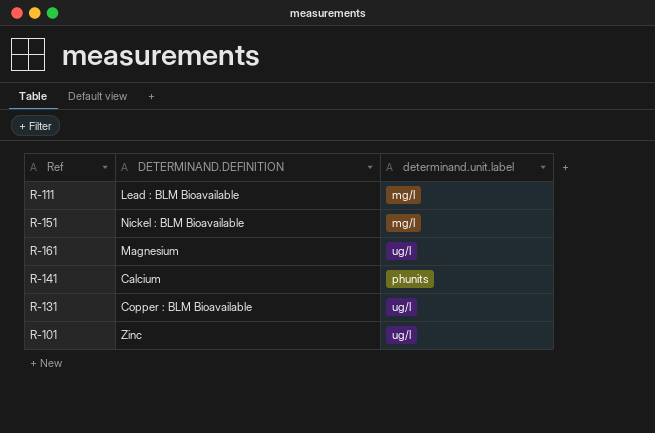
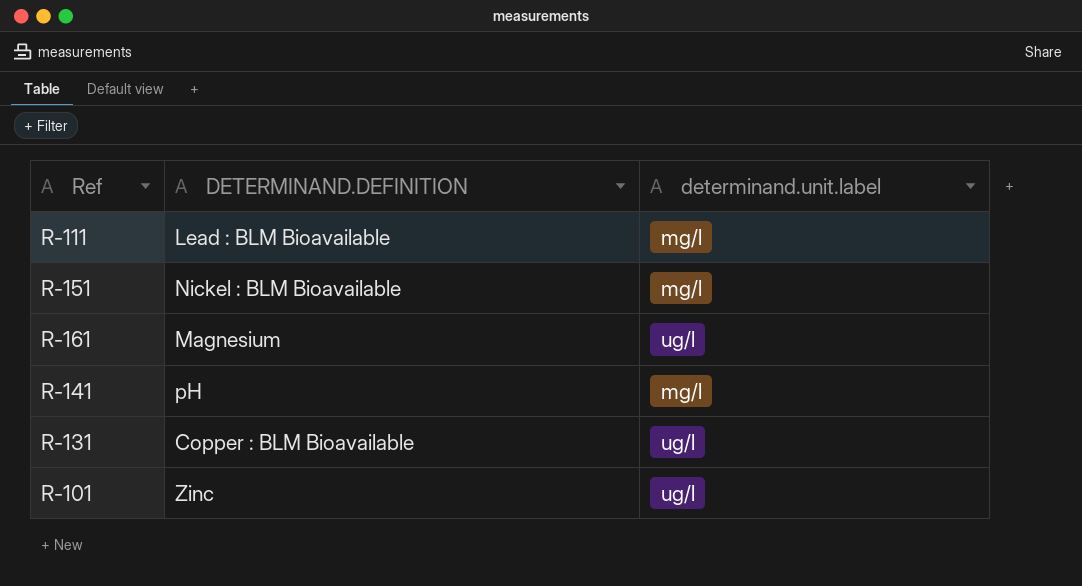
R-141 | DETERMINAND.DEFINITION: Calcium -> pH
R-141 | determinand.unit.label: phunits -> mg/l

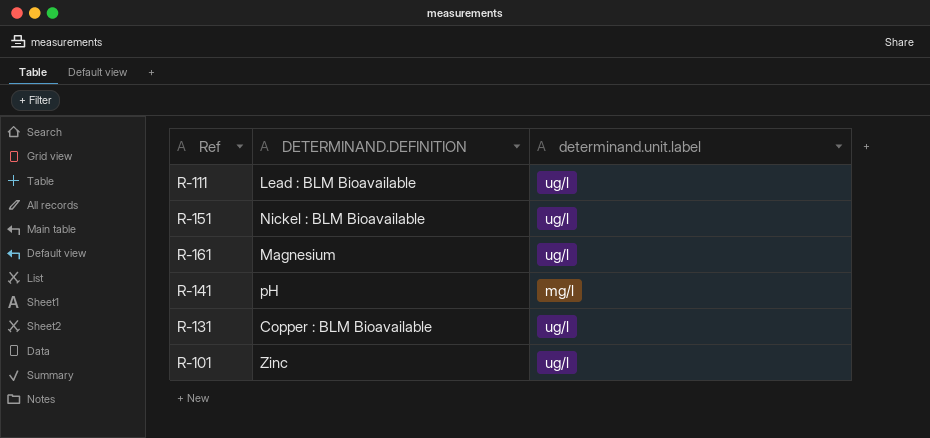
R-111 | determinand.unit.label: mg/l -> ug/l
R-151 | determinand.unit.label: mg/l -> ug/l

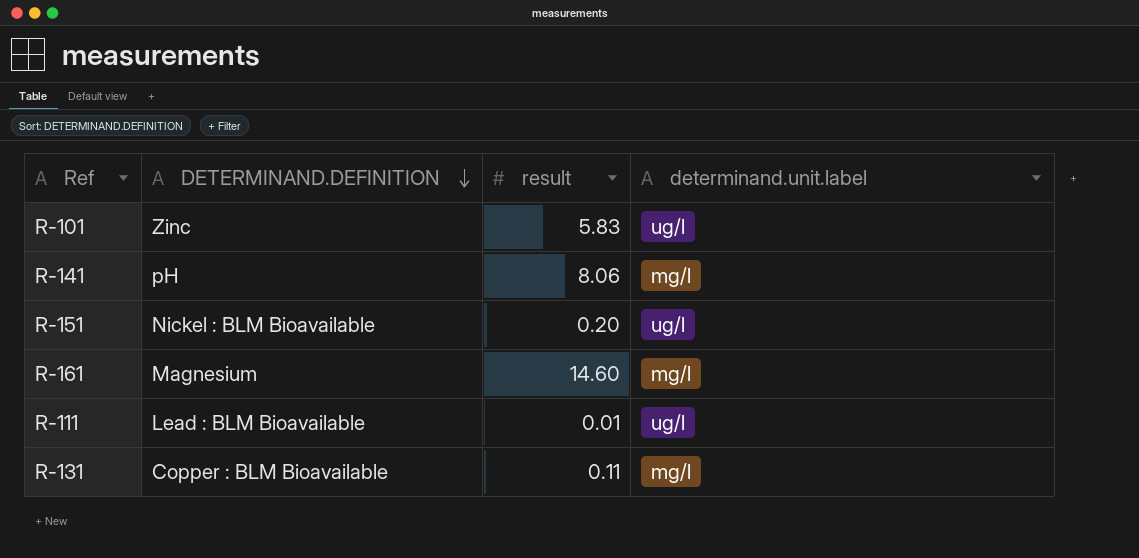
row order: none -> DETERMINAND.DEFINITION descending
column result | position: none -> 3
R-161 | determinand.unit.label: ug/l -> mg/l
R-131 | determinand.unit.label: ug/l -> mg/l

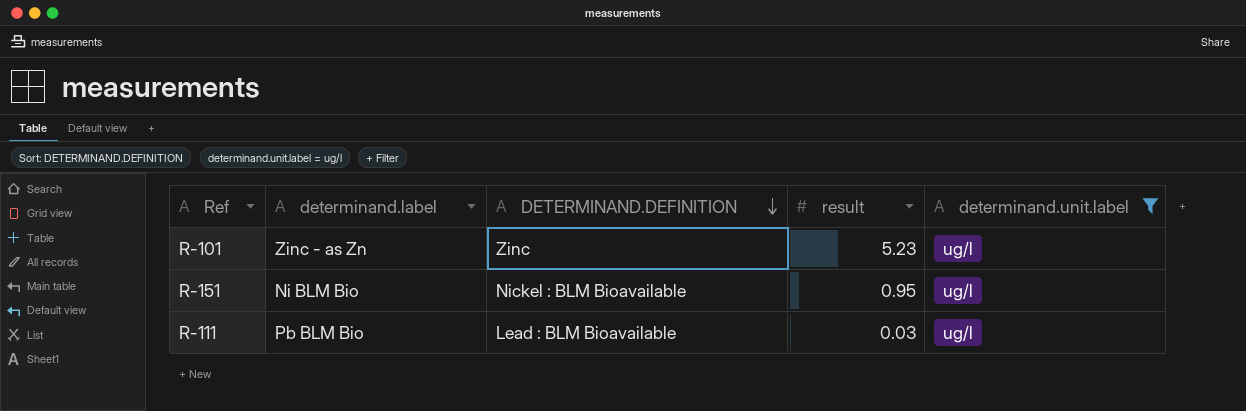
filter: none -> determinand.unit.label = ug/l
column determinand.label | position: none -> 2
R-101 | result: 5.83 -> 5.23
R-151 | result: 0.20 -> 0.95
R-111 | result: 0.01 -> 0.03

